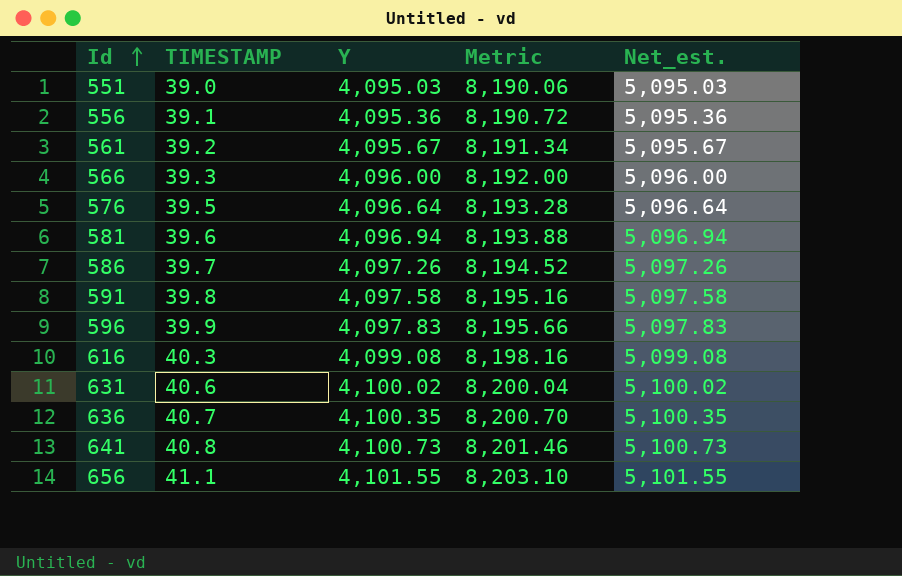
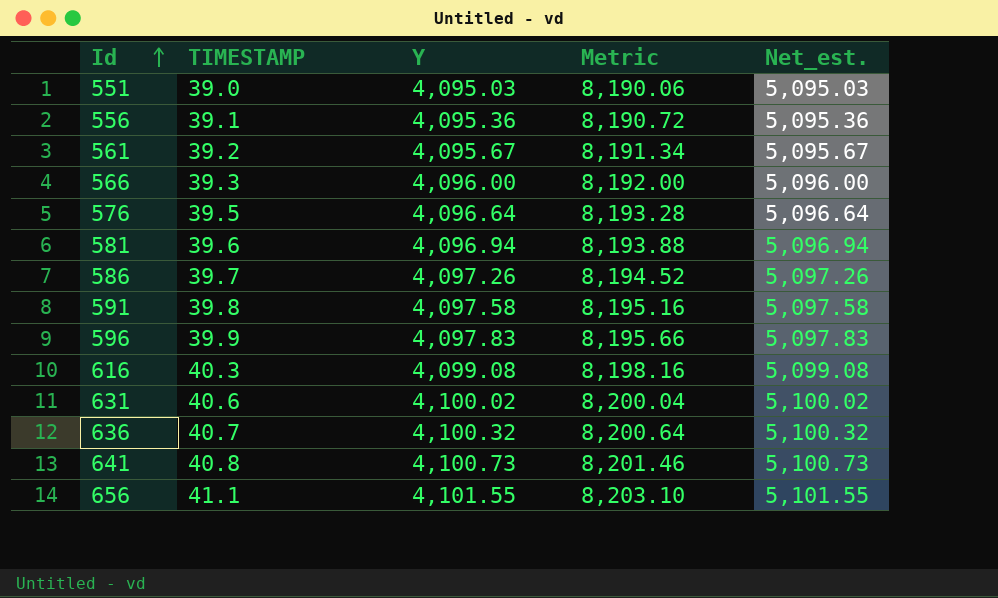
636 | Y: 4,100.35 -> 4,100.32
636 | Metric: 8,200.70 -> 8,200.64
636 | Net_est.: 5,100.35 -> 5,100.32

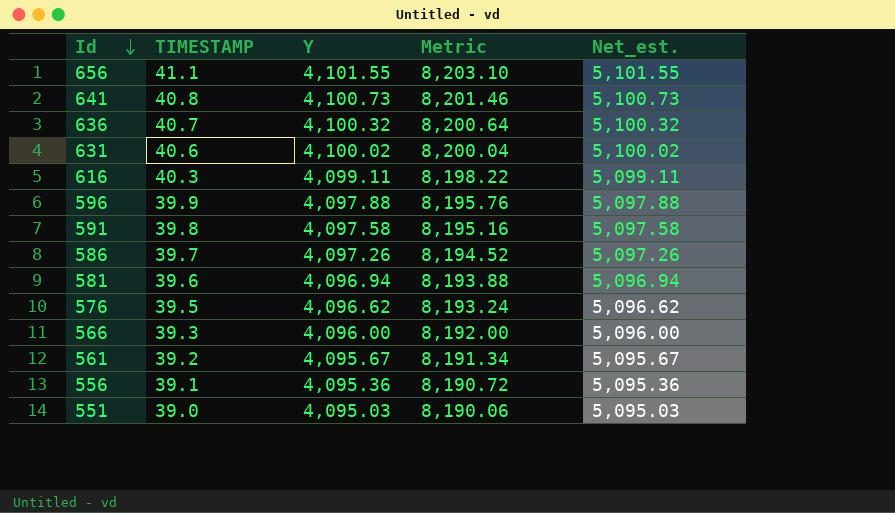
row order: Id ascending -> Id descending
616 | Y: 4,099.08 -> 4,099.11
616 | Metric: 8,198.16 -> 8,198.22
616 | Net_est.: 5,099.08 -> 5,099.11
596 | Y: 4,097.83 -> 4,097.88
596 | Metric: 8,195.66 -> 8,195.76
596 | Net_est.: 5,097.83 -> 5,097.88
576 | Y: 4,096.64 -> 4,096.62
576 | Metric: 8,193.28 -> 8,193.24
576 | Net_est.: 5,096.64 -> 5,096.62

